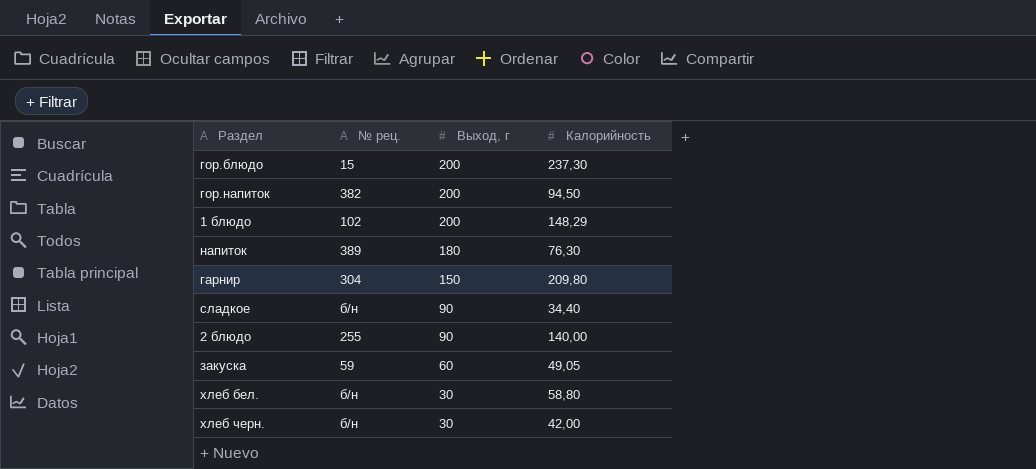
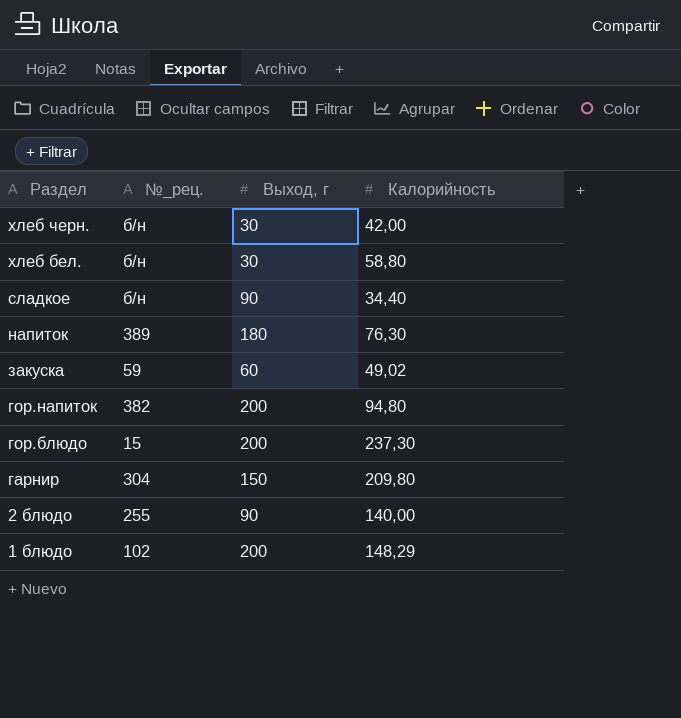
row order: Выход, г descending -> Раздел descending
column name: № рец. -> №_рец.
закуска | Калорийность: 49,05 -> 49,02
гор.напиток | Калорийность: 94,50 -> 94,80

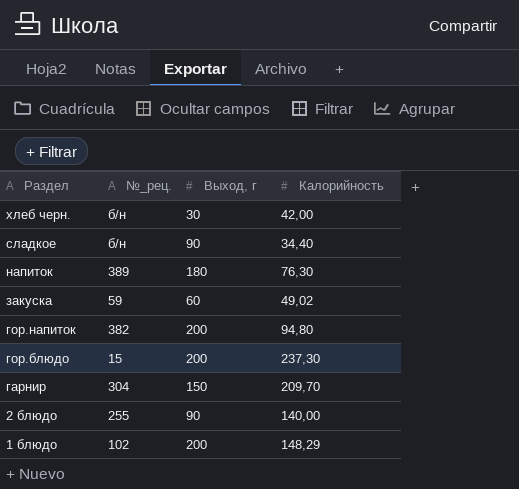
row хлеб бел.: б/н | 30 | 58,80 -> none
гарнир | Калорийность: 209,80 -> 209,70

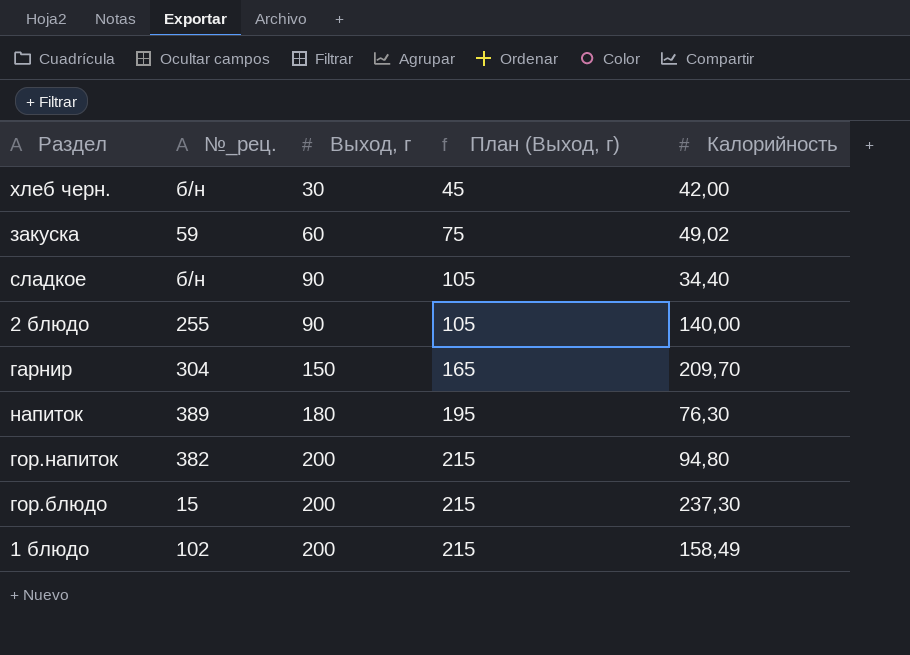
row order: Раздел descending -> Выход, г ascending
column План (Выход, г) | formula: none -> [Выход, г] + 15
1 блюдо | Калорийность: 148,29 -> 158,49

